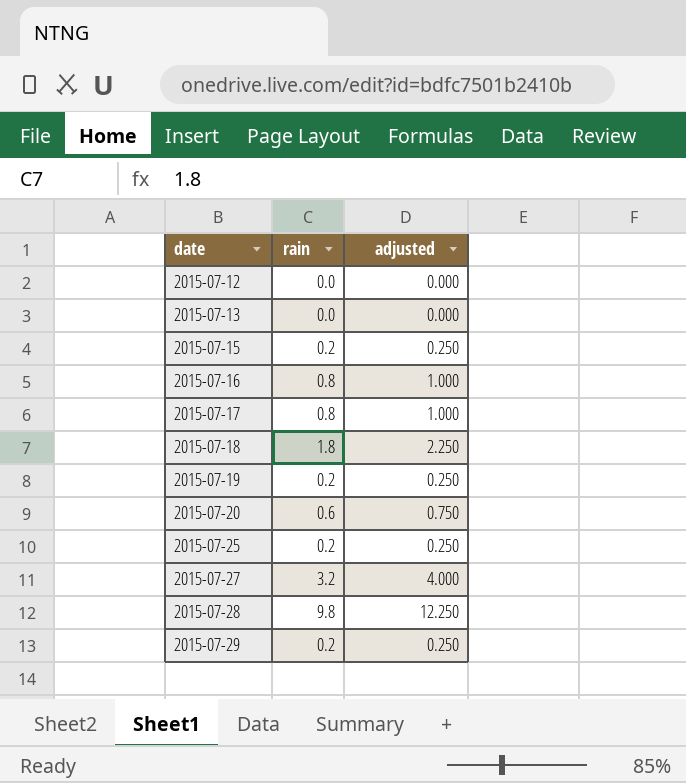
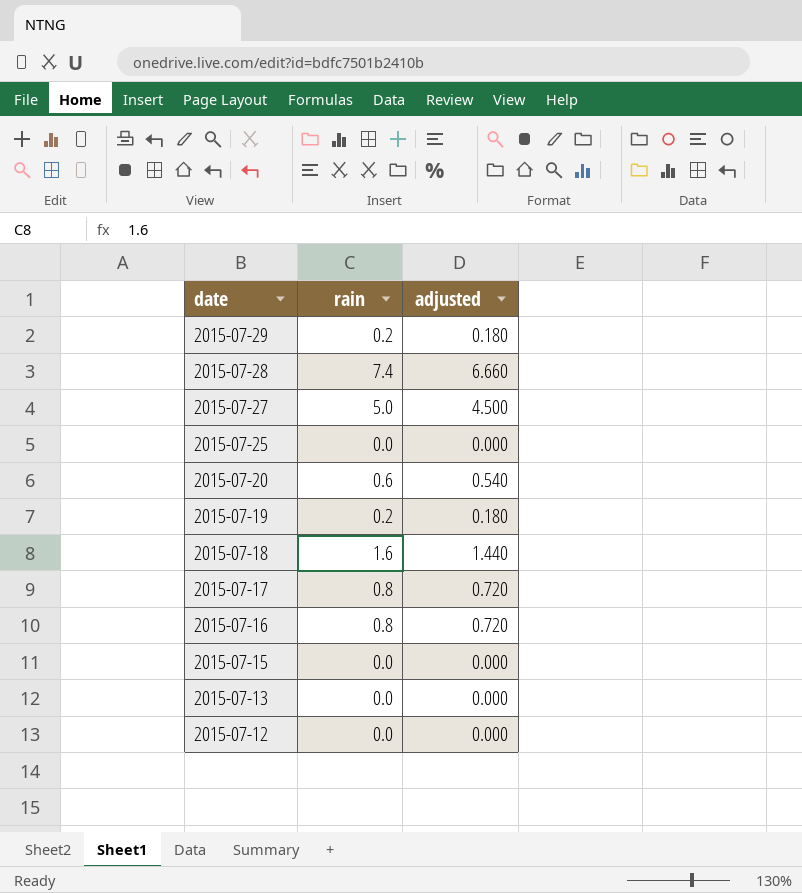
row order: date ascending -> date descending
column adjusted | formula: [rain] * 1.25 -> [rain] * 0.9
2015-07-28 | rain: 9.8 -> 7.4
2015-07-27 | rain: 3.2 -> 5.0
2015-07-25 | rain: 0.2 -> 0.0
2015-07-18 | rain: 1.8 -> 1.6
2015-07-15 | rain: 0.2 -> 0.0

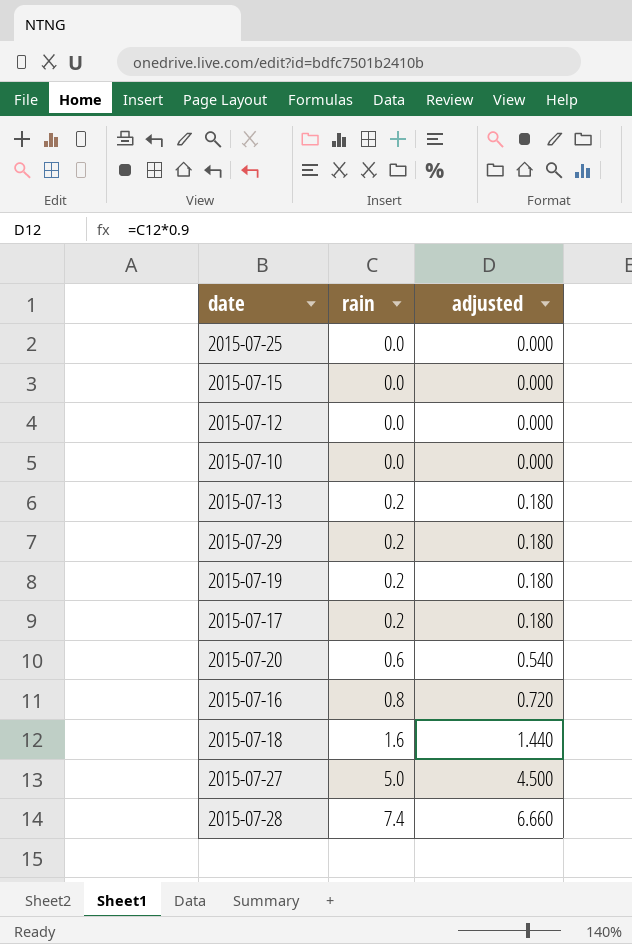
row order: date descending -> rain ascending
row 2015-07-10: none -> 0.0 | 0.000
2015-07-13 | rain: 0.0 -> 0.2
2015-07-13 | adjusted: 0.000 -> 0.180
2015-07-17 | rain: 0.8 -> 0.2
2015-07-17 | adjusted: 0.720 -> 0.180

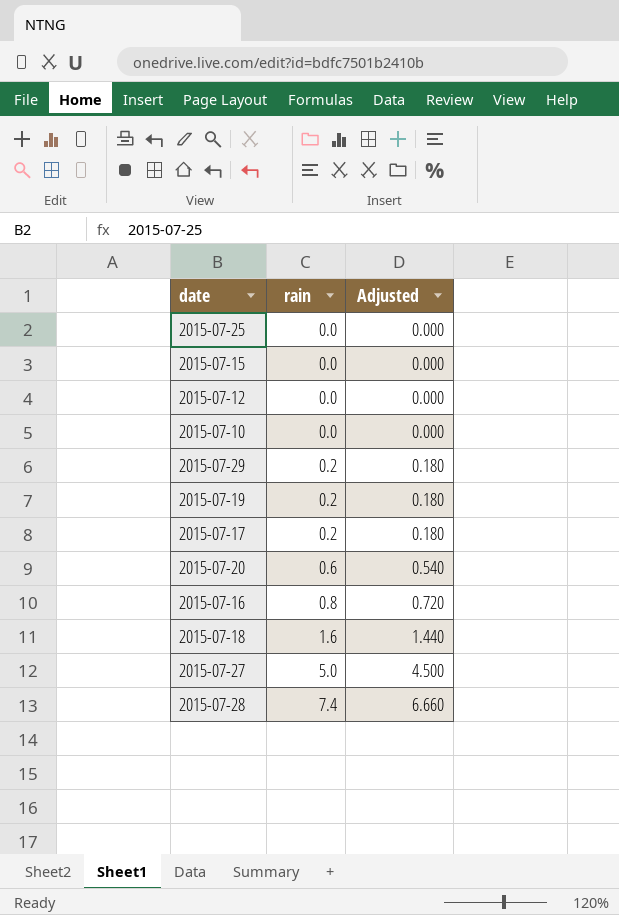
column name: adjusted -> Adjusted
row 2015-07-13: 0.2 | 0.180 -> none

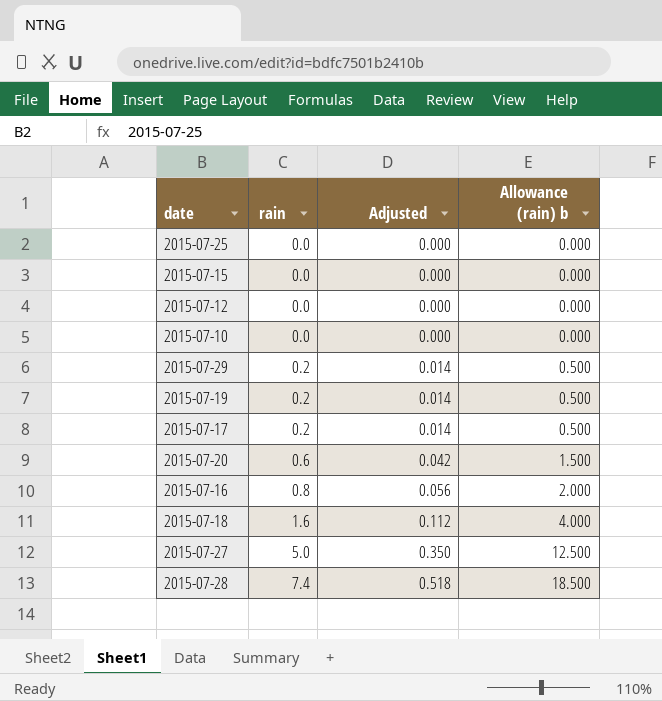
column Adjusted | formula: [rain] * 0.9 -> [rain] * 0.07
column Allowance (rain) b | formula: none -> [rain] * 2.5

